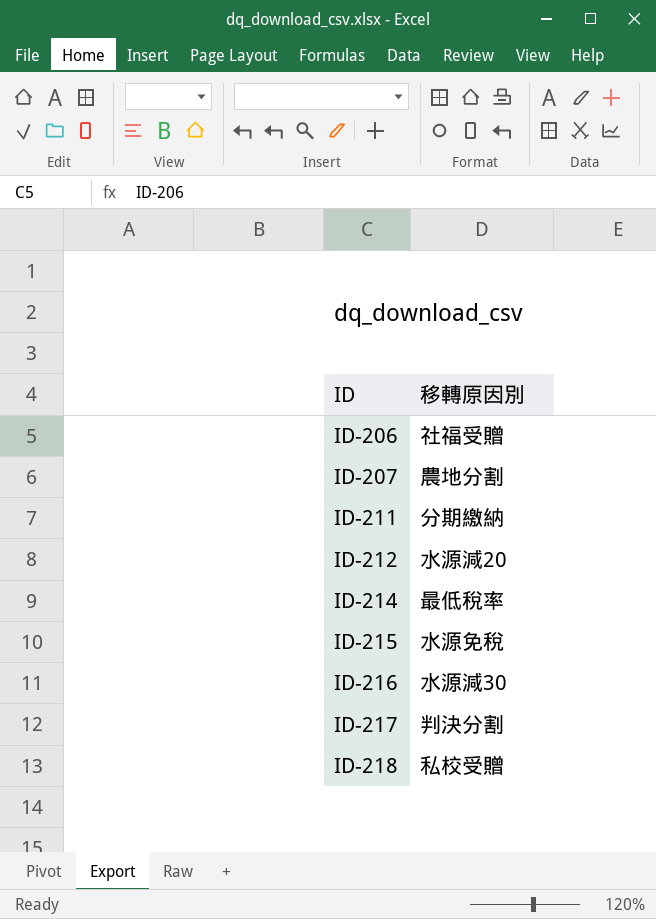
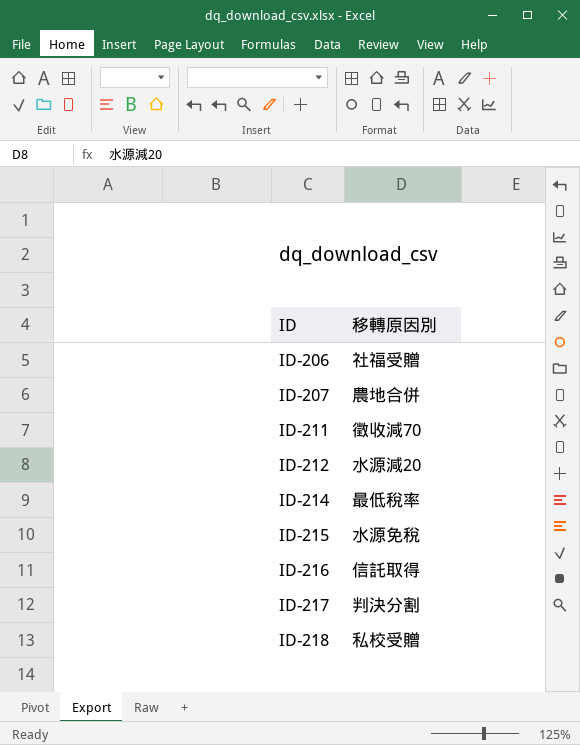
ID-207 | 移轉原因別: 農地分割 -> 農地合併
ID-211 | 移轉原因別: 分期繳納 -> 徵收減70
ID-216 | 移轉原因別: 水源減30 -> 信託取得

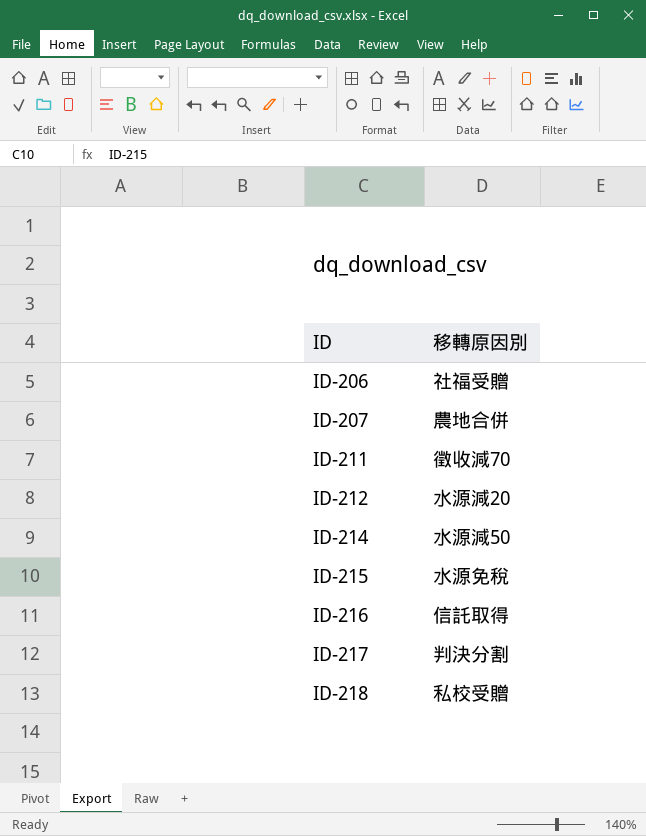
ID-214 | 移轉原因別: 最低稅率 -> 水源減50

